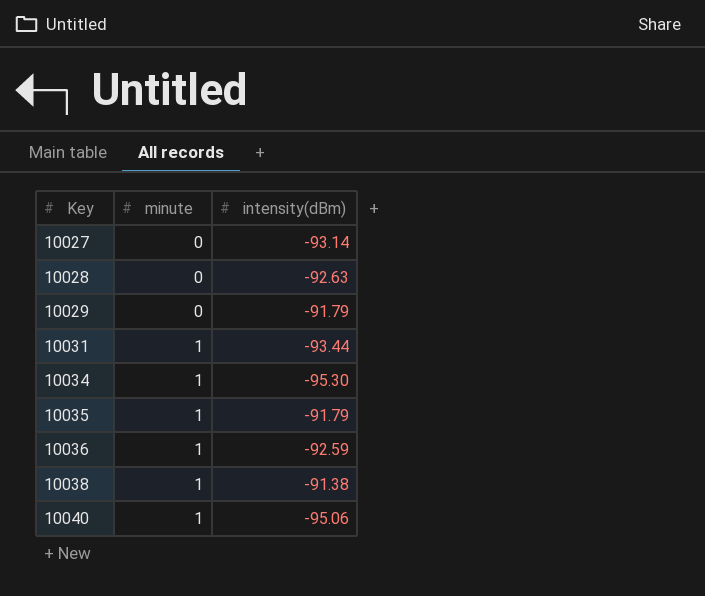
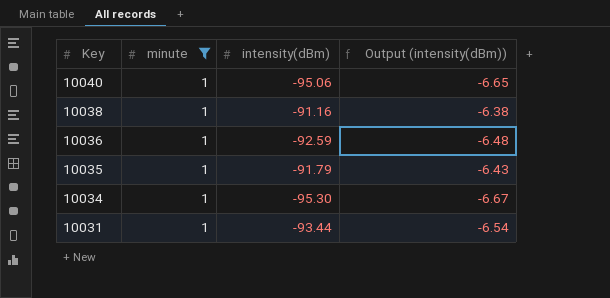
filter: none -> minute = 1
row order: Key ascending -> Key descending
column Output (intensity(dBm)) | formula: none -> [intensity(dBm)] * 0.07
10038 | intensity(dBm): -91.38 -> -91.16

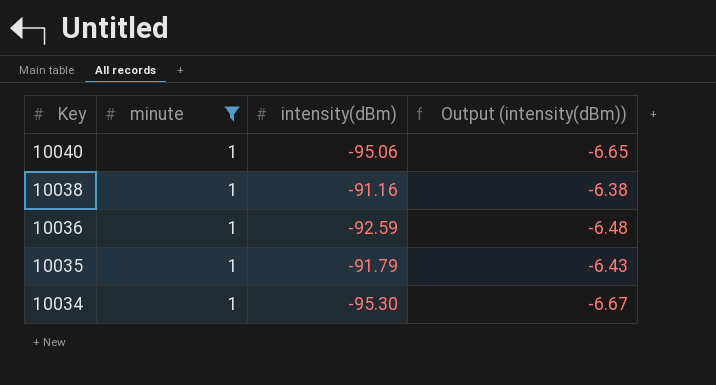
row 10031: 1 | -93.44 | -6.54 -> none

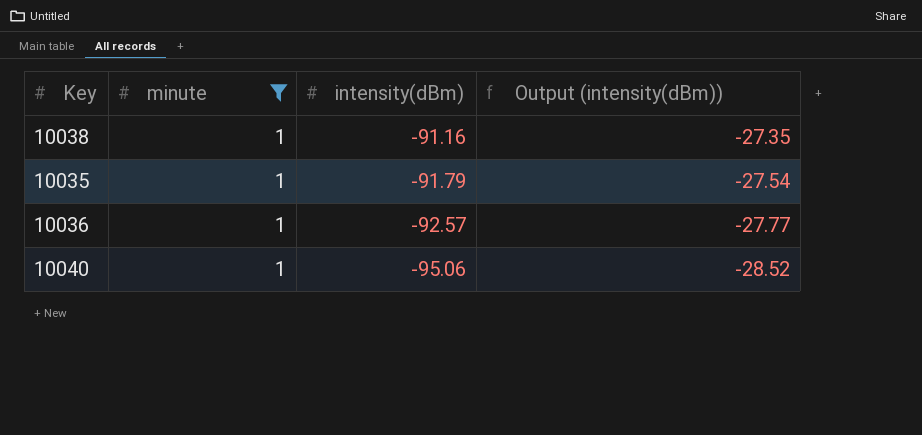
row order: Key descending -> intensity(dBm) descending
column Output (intensity(dBm)) | formula: [intensity(dBm)] * 0.07 -> [intensity(dBm)] * 0.3
row 10034: 1 | -95.30 | -6.67 -> none
10036 | intensity(dBm): -92.59 -> -92.57

